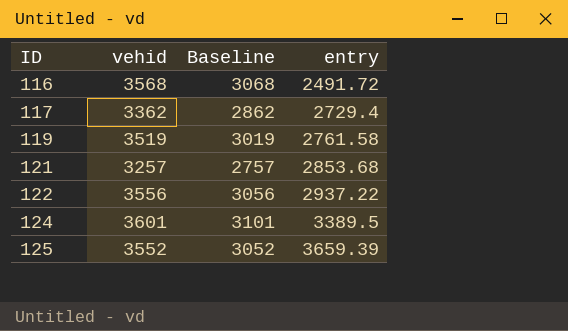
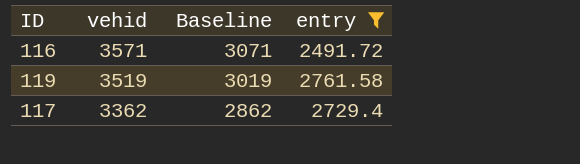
filter: none -> entry <= 2761.58
row order: ID ascending -> vehid descending
116 | vehid: 3568 -> 3571
116 | Baseline: 3068 -> 3071

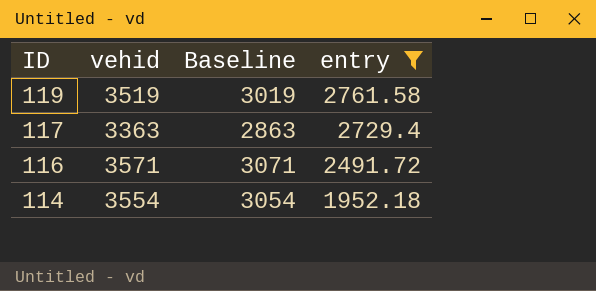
row order: vehid descending -> ID descending
117 | vehid: 3362 -> 3363
117 | Baseline: 2862 -> 2863
row 114: none -> 3554 | 3054 | 1952.18

